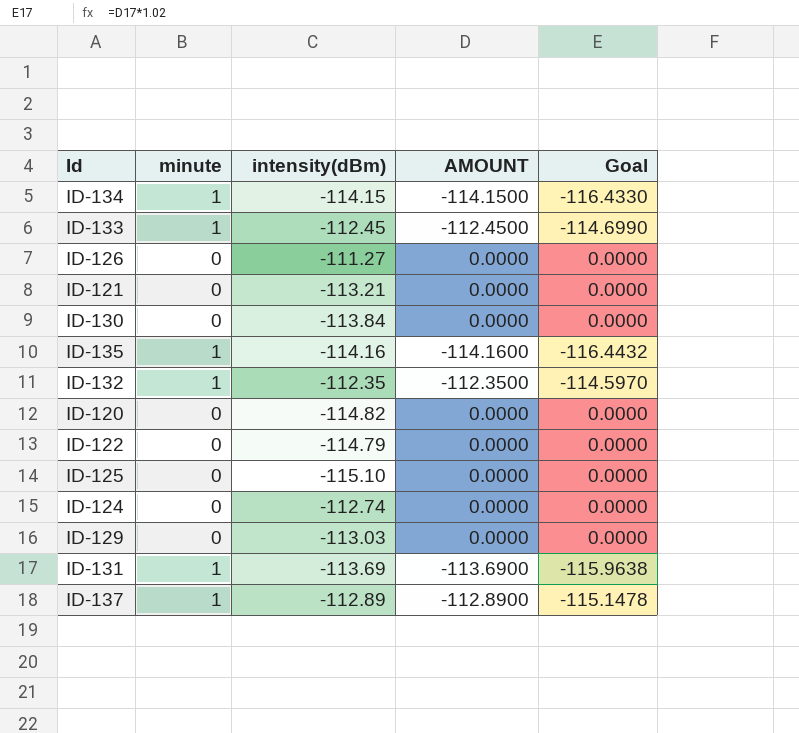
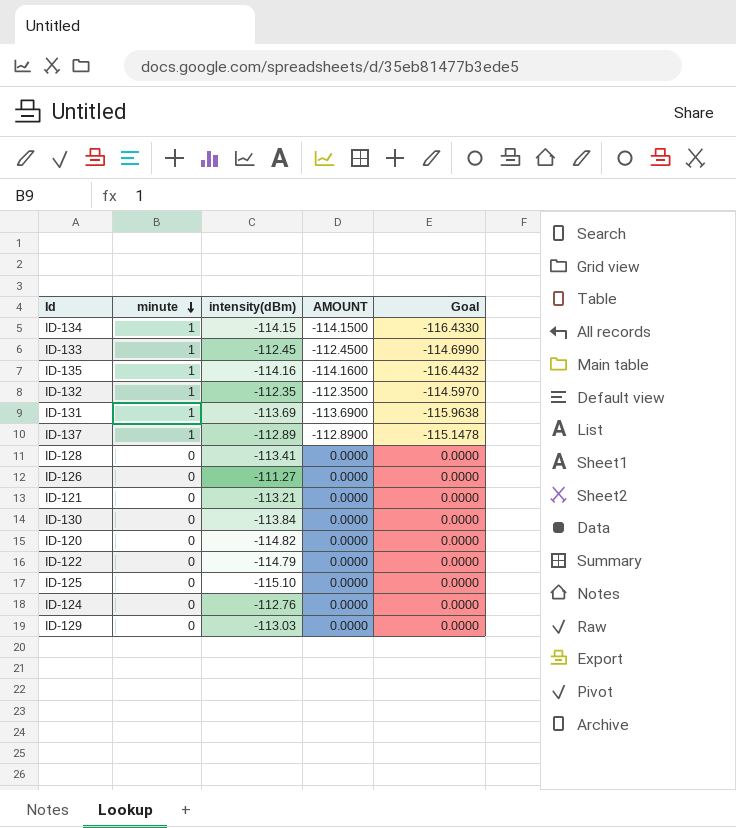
row order: none -> minute descending
row ID-128: none -> 0 | -113.41 | 0.0000 | 0.0000
ID-124 | intensity(dBm): -112.74 -> -112.76

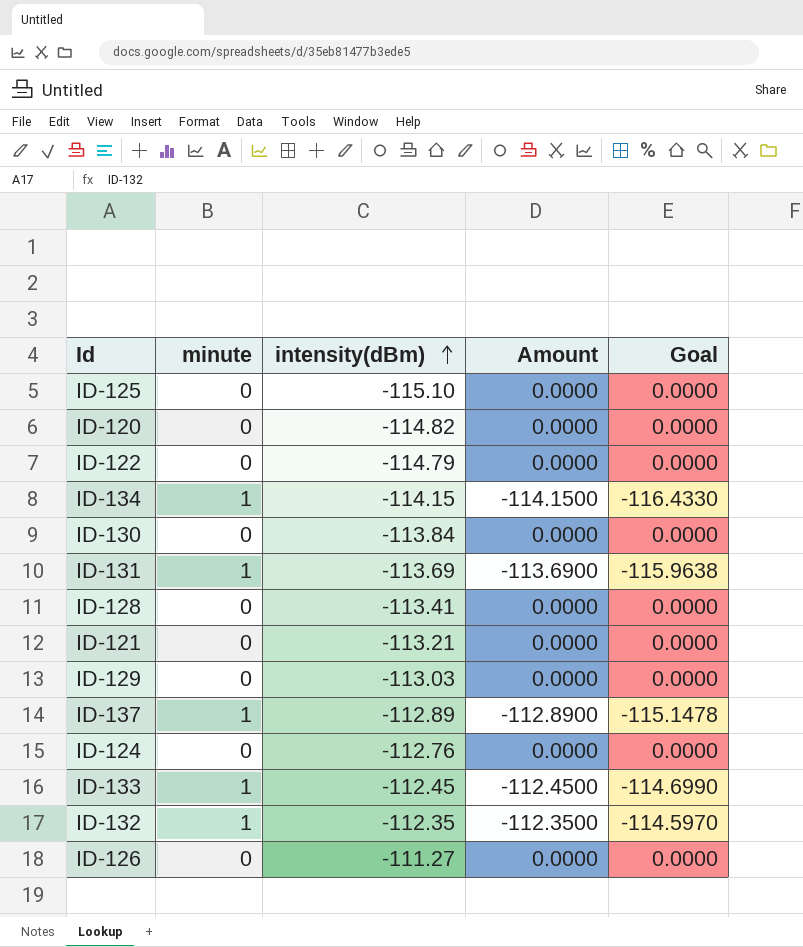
row order: minute descending -> intensity(dBm) ascending
column name: AMOUNT -> Amount
row ID-135: 1 | -114.16 | -114.1600 | -116.4432 -> none

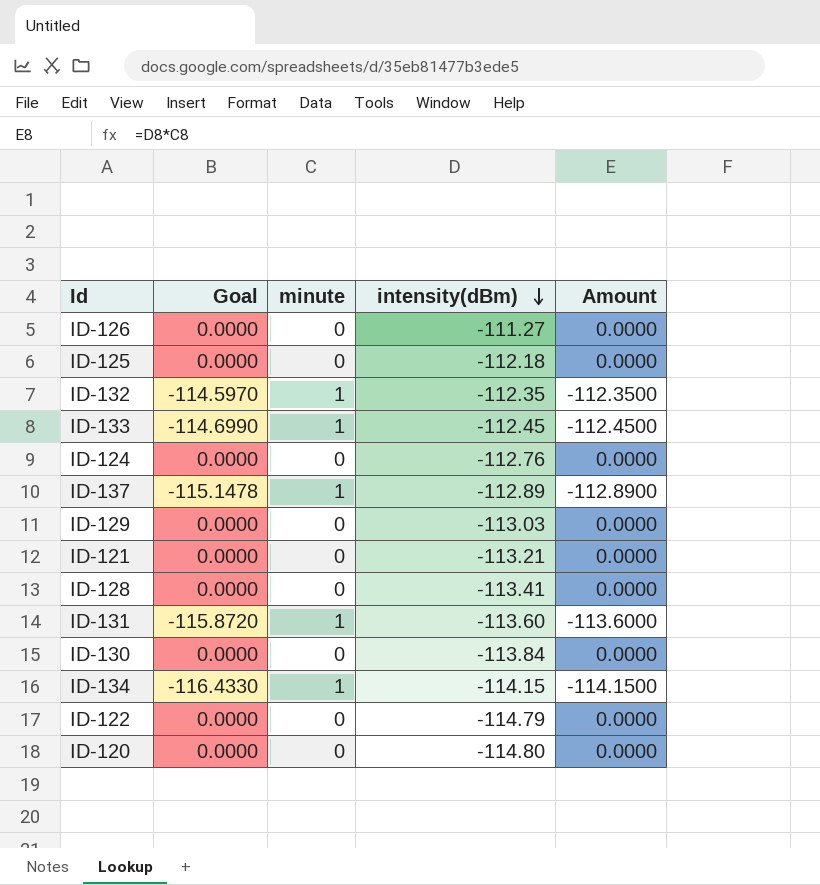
row order: intensity(dBm) ascending -> intensity(dBm) descending
column Goal | position: 5 -> 2
ID-125 | intensity(dBm): -115.10 -> -112.18
ID-131 | Goal: -115.9638 -> -115.8720
ID-131 | intensity(dBm): -113.69 -> -113.60
ID-131 | Amount: -113.6900 -> -113.6000
ID-120 | intensity(dBm): -114.82 -> -114.80

